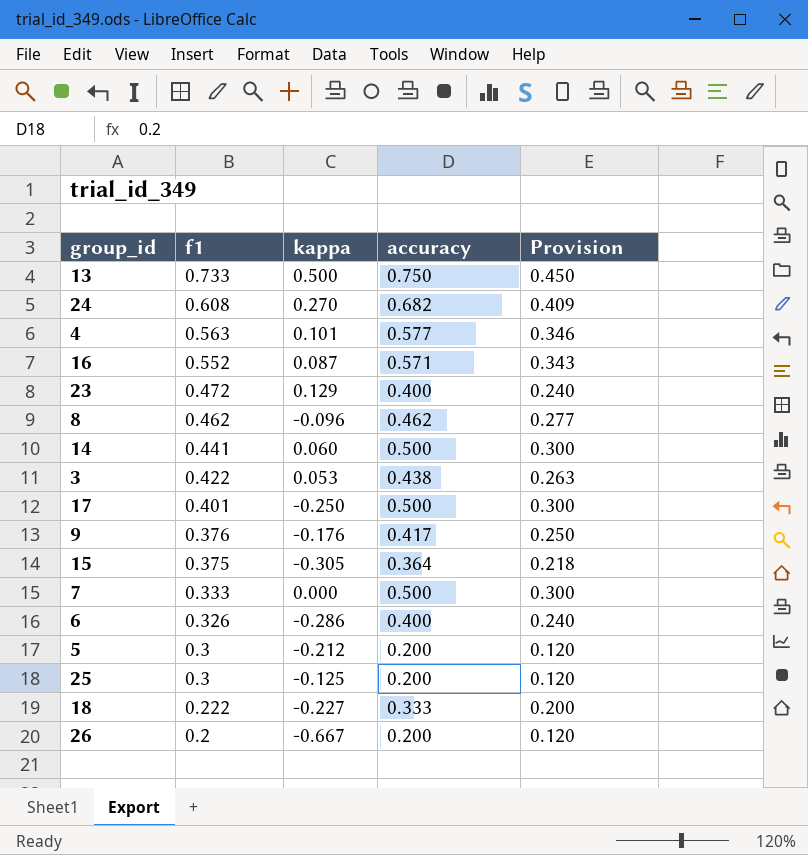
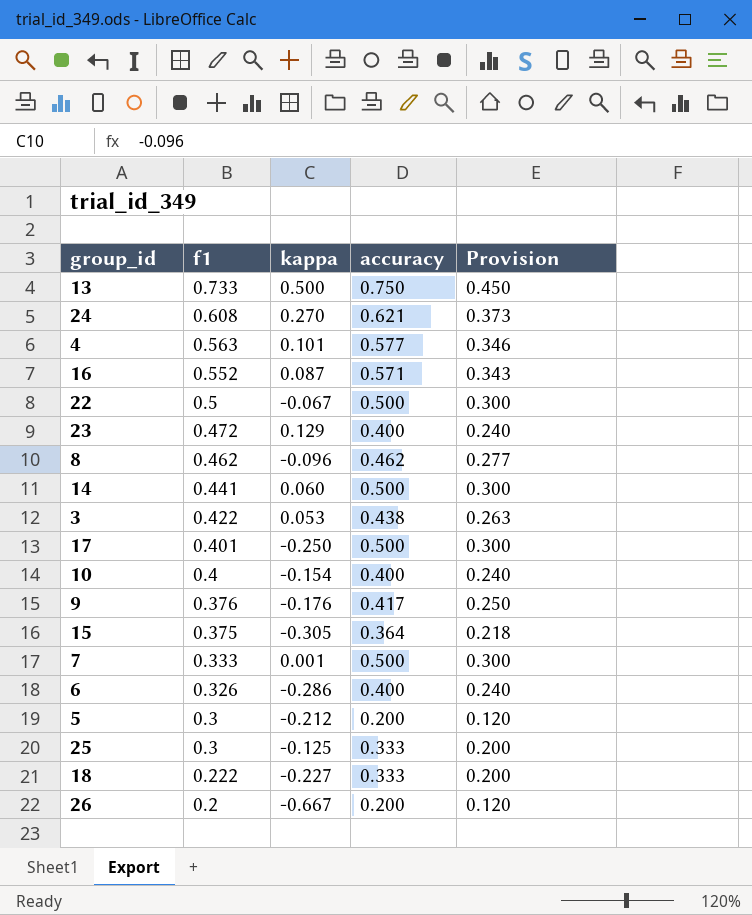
24 | accuracy: 0.682 -> 0.621
24 | Provision: 0.409 -> 0.373
row 22: none -> 0.5 | -0.067 | 0.500 | 0.300
row 10: none -> 0.4 | -0.154 | 0.400 | 0.240
7 | kappa: 0.000 -> 0.001
25 | accuracy: 0.200 -> 0.333
25 | Provision: 0.120 -> 0.200

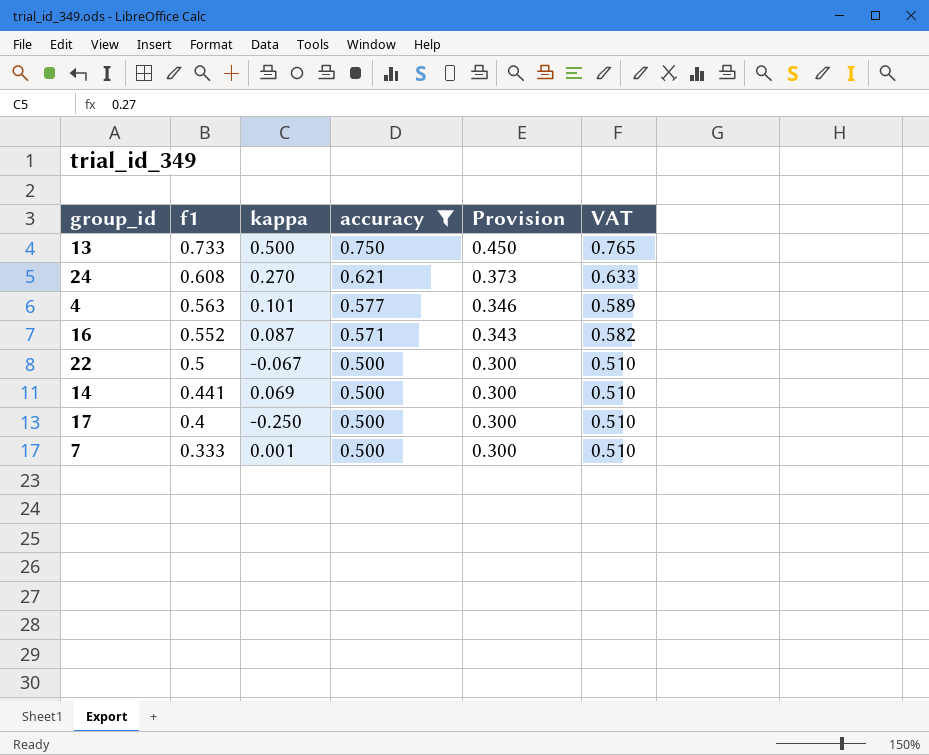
filter: none -> accuracy >= 0.500
column VAT | formula: none -> [accuracy] * 1.02
14 | kappa: 0.060 -> 0.069
17 | f1: 0.401 -> 0.4

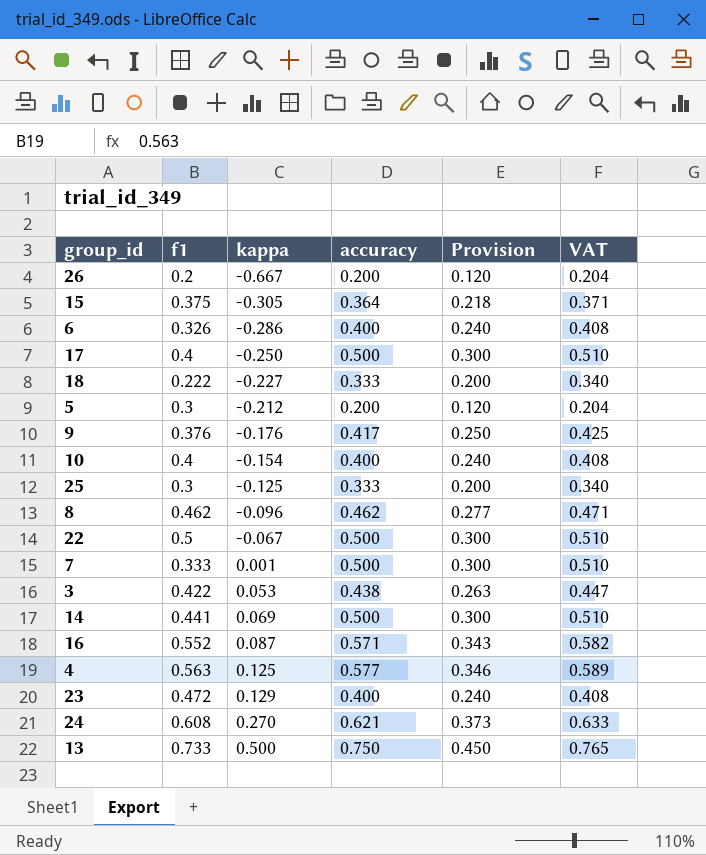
filter: accuracy >= 0.500 -> none
row order: f1 descending -> kappa ascending
4 | kappa: 0.101 -> 0.125

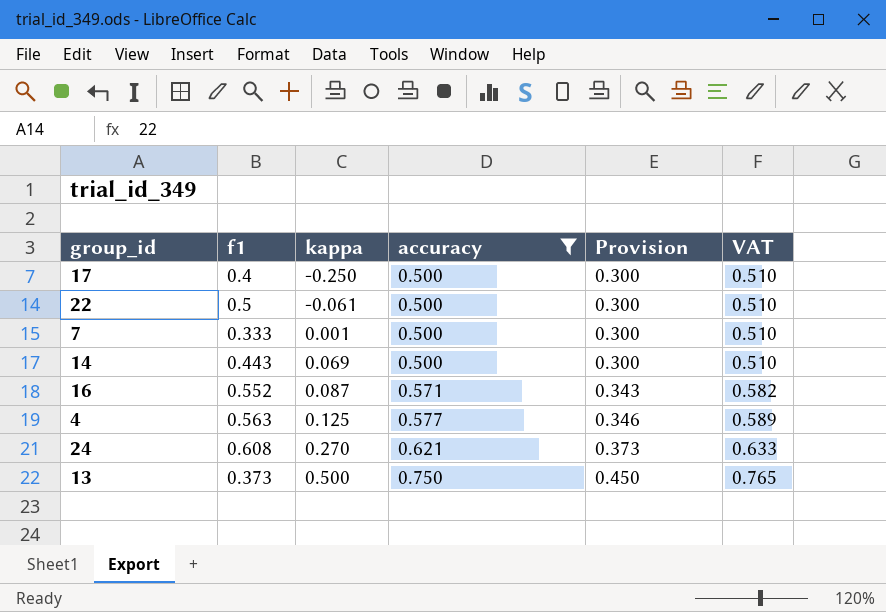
filter: none -> accuracy >= 0.500
22 | kappa: -0.067 -> -0.061
14 | f1: 0.441 -> 0.443
13 | f1: 0.733 -> 0.373

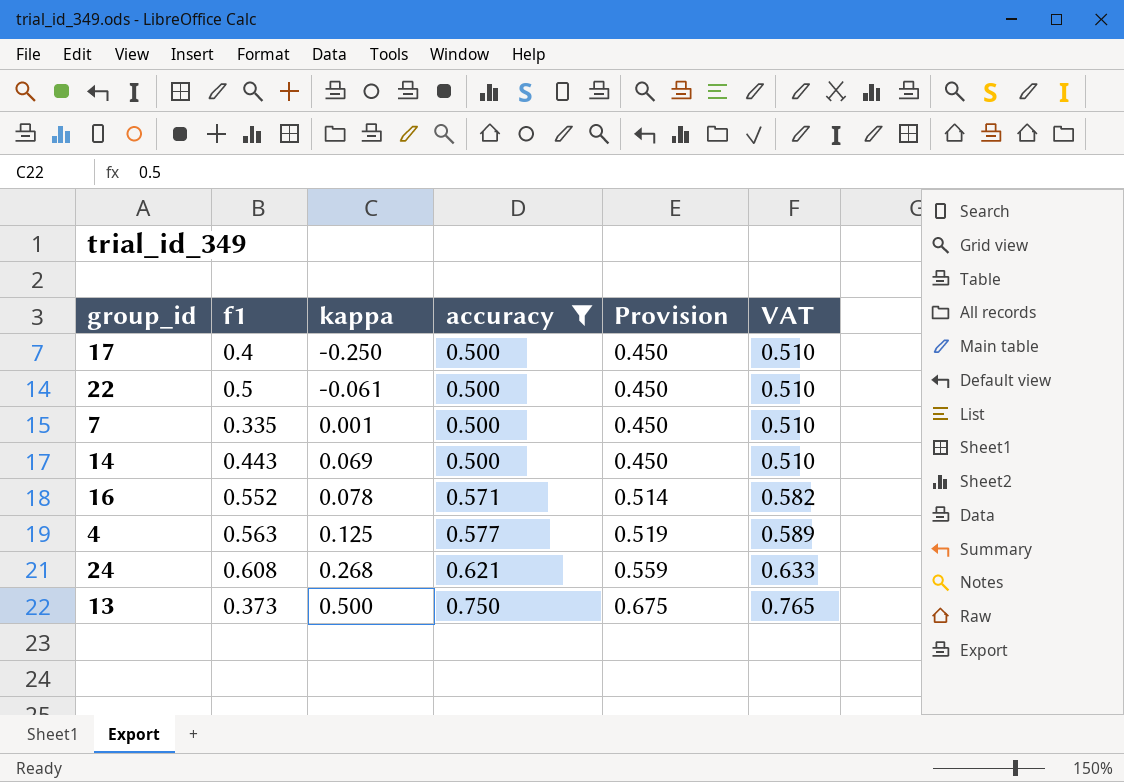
column Provision | formula: [accuracy] * 0.6 -> [accuracy] * 0.9
7 | f1: 0.333 -> 0.335
16 | kappa: 0.087 -> 0.078
24 | kappa: 0.270 -> 0.268

